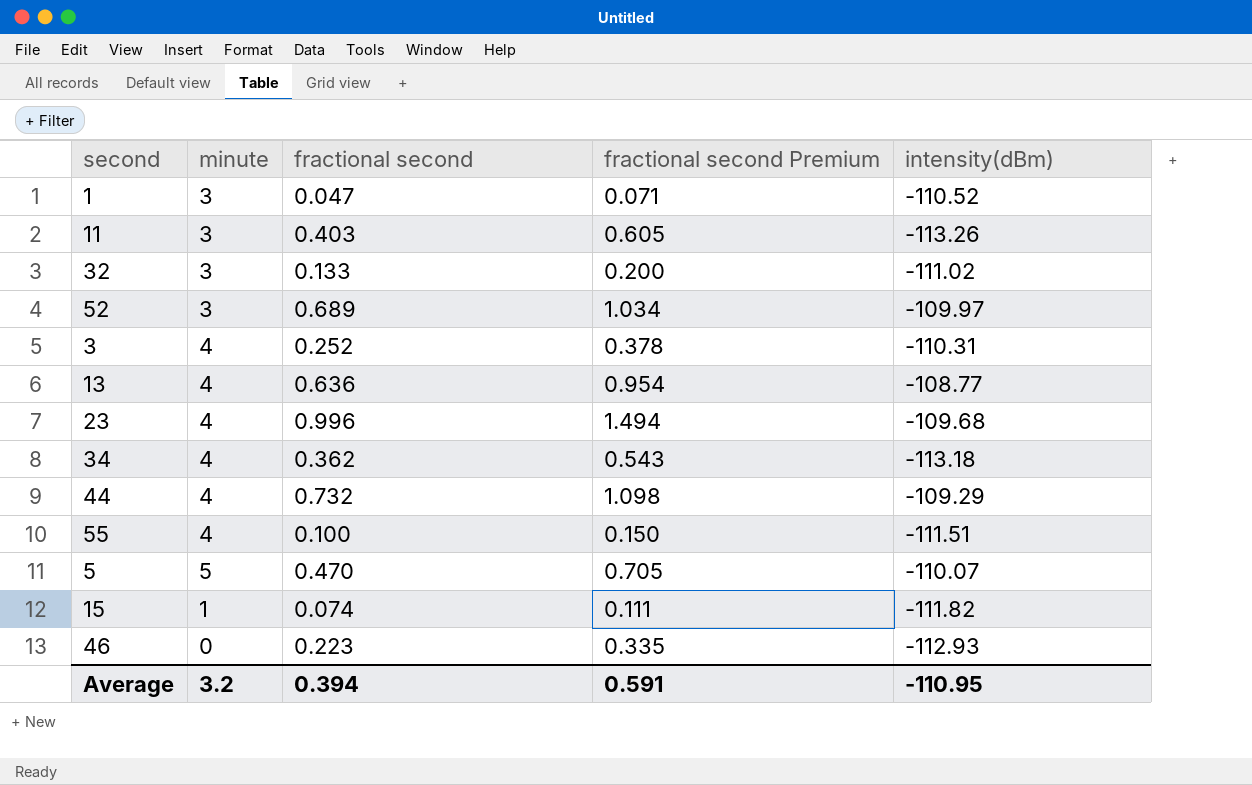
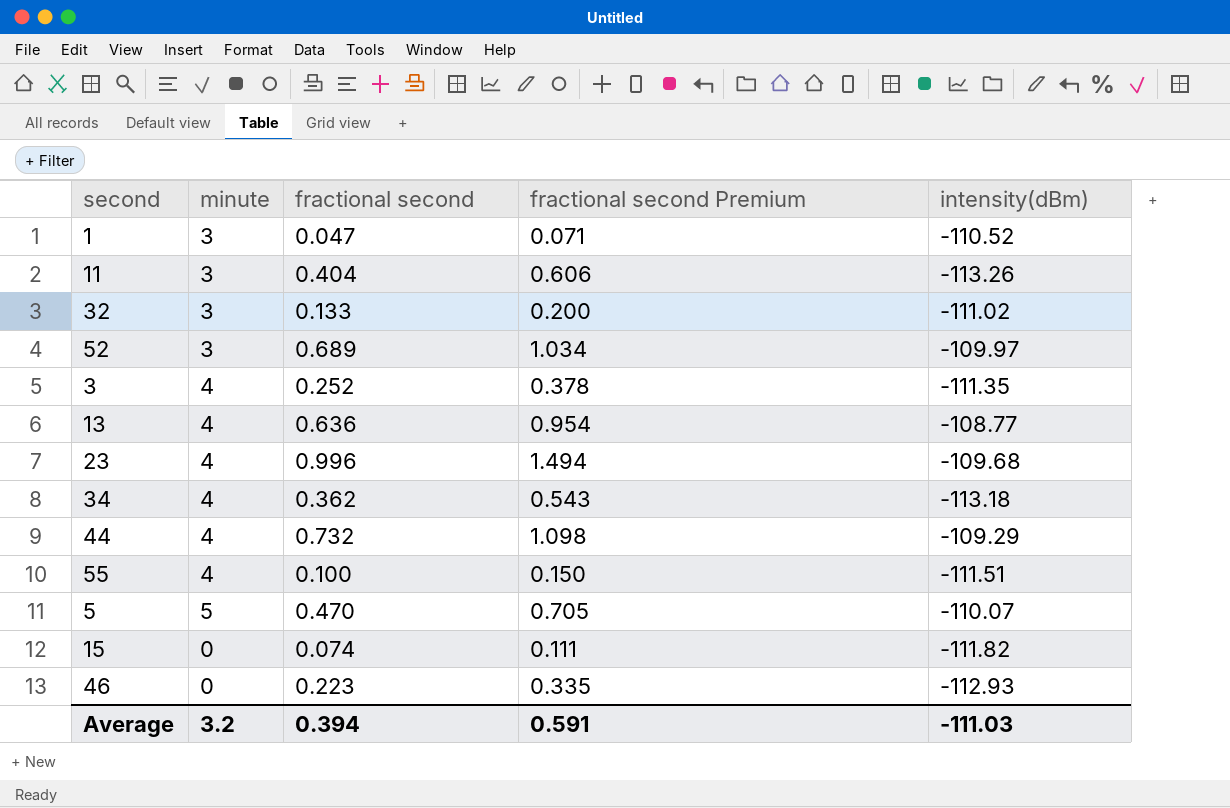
11 | fractional second: 0.403 -> 0.404
11 | fractional second Premium: 0.605 -> 0.606
3 | intensity(dBm): -110.31 -> -111.35
15 | minute: 1 -> 0
Average | intensity(dBm): -110.95 -> -111.03

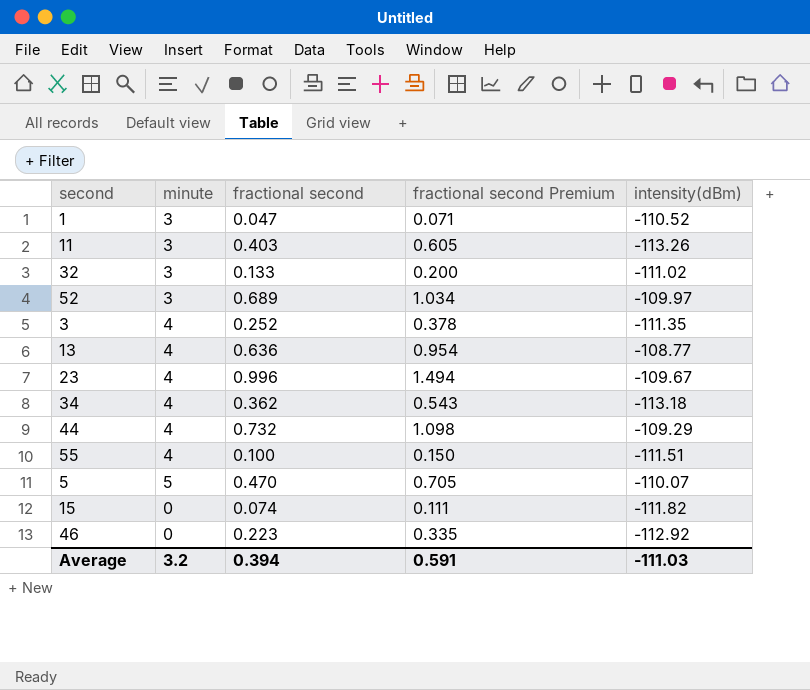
11 | fractional second: 0.404 -> 0.403
11 | fractional second Premium: 0.606 -> 0.605
23 | intensity(dBm): -109.68 -> -109.67
46 | intensity(dBm): -112.93 -> -112.92

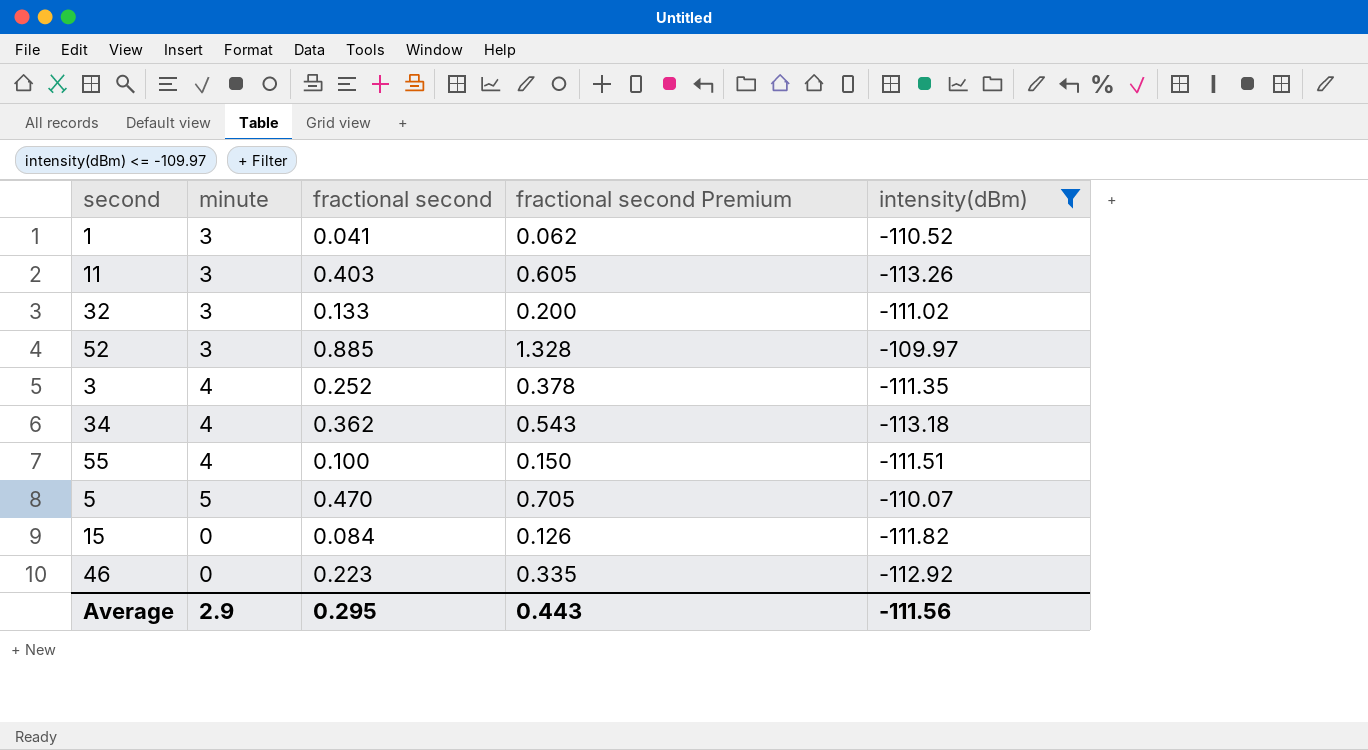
filter: none -> intensity(dBm) <= -109.97
1 | fractional second: 0.047 -> 0.041
1 | fractional second Premium: 0.071 -> 0.062
52 | fractional second: 0.689 -> 0.885
52 | fractional second Premium: 1.034 -> 1.328
15 | fractional second: 0.074 -> 0.084
15 | fractional second Premium: 0.111 -> 0.126
Average | minute: 3.2 -> 2.9
Average | fractional second: 0.394 -> 0.295
Average | fractional second Premium: 0.591 -> 0.443
Average | intensity(dBm): -111.03 -> -111.56

